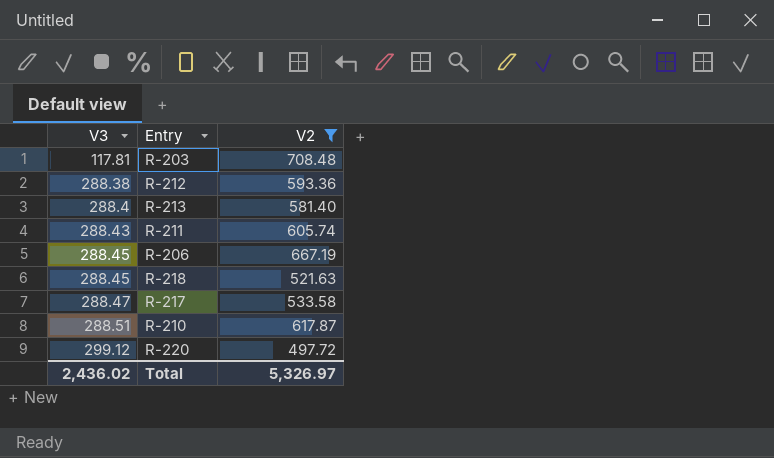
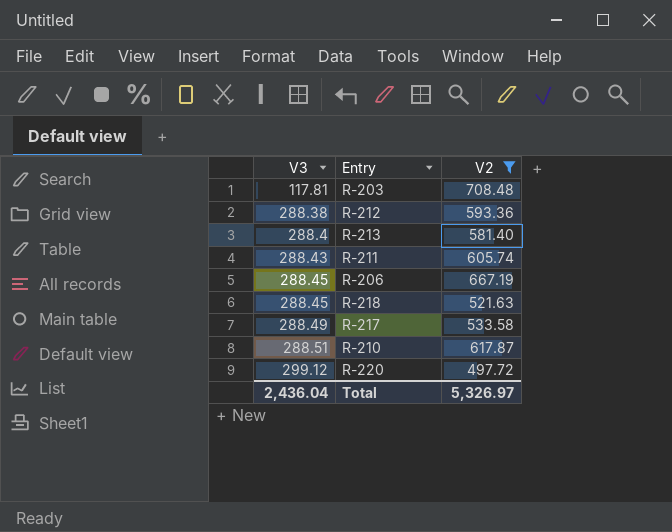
R-217 | V3: 288.47 -> 288.49
Total | V3: 2,436.02 -> 2,436.04

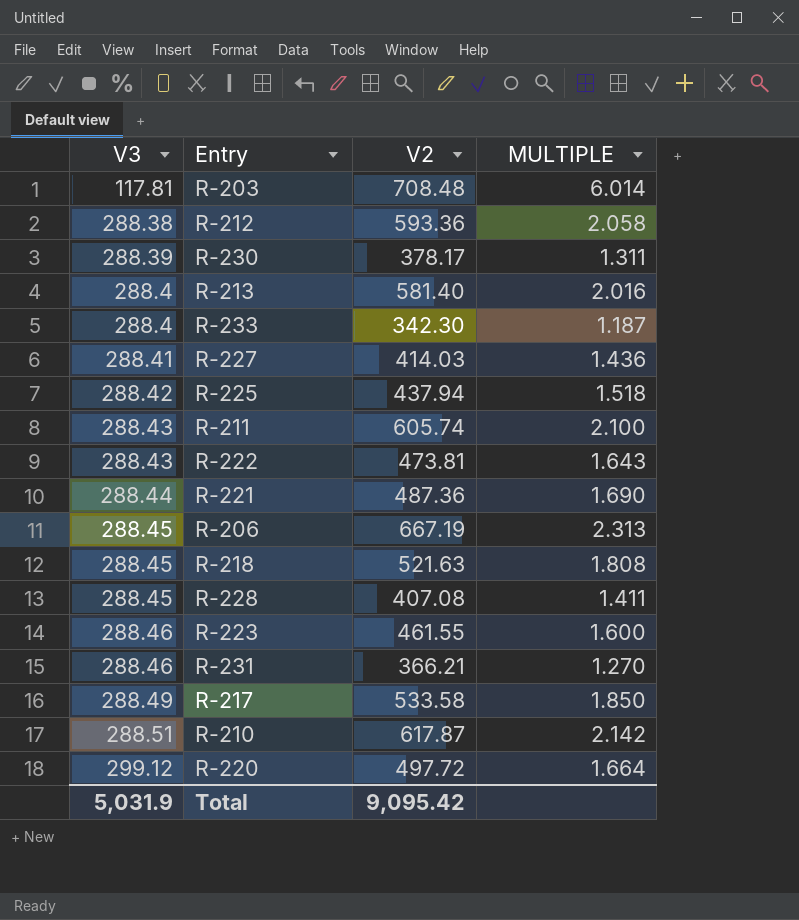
filter: V2 >= 497.72 -> none
column MULTIPLE | formula: none -> [V2] / [V3]
Total | V3: 2,436.04 -> 5,031.9
Total | V2: 5,326.97 -> 9,095.42

